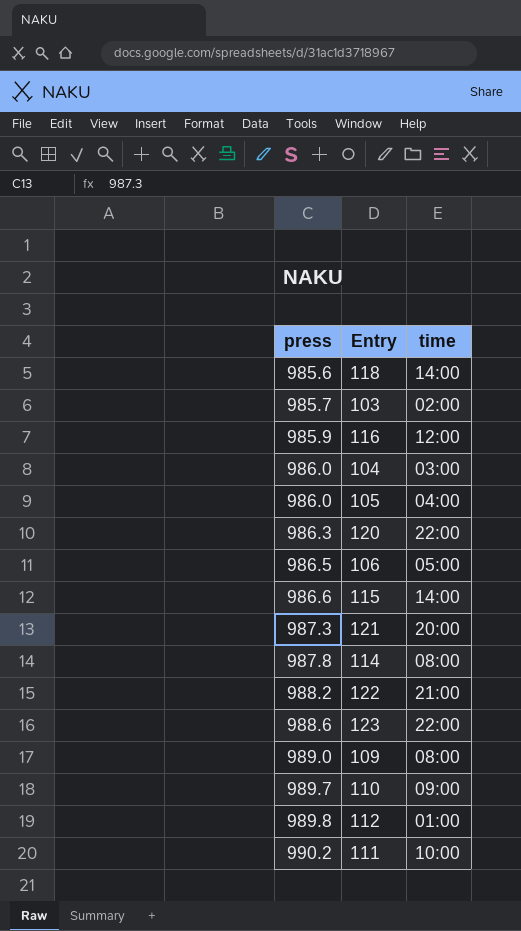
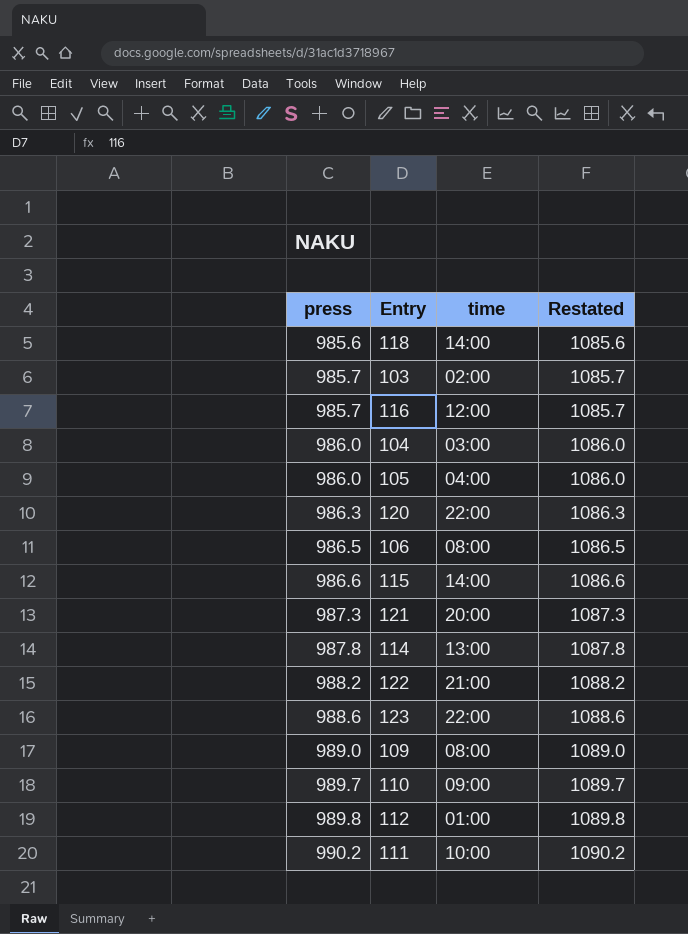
column Restated | formula: none -> [press] + 100
116 | press: 985.9 -> 985.7
106 | time: 05:00 -> 08:00
114 | time: 08:00 -> 13:00

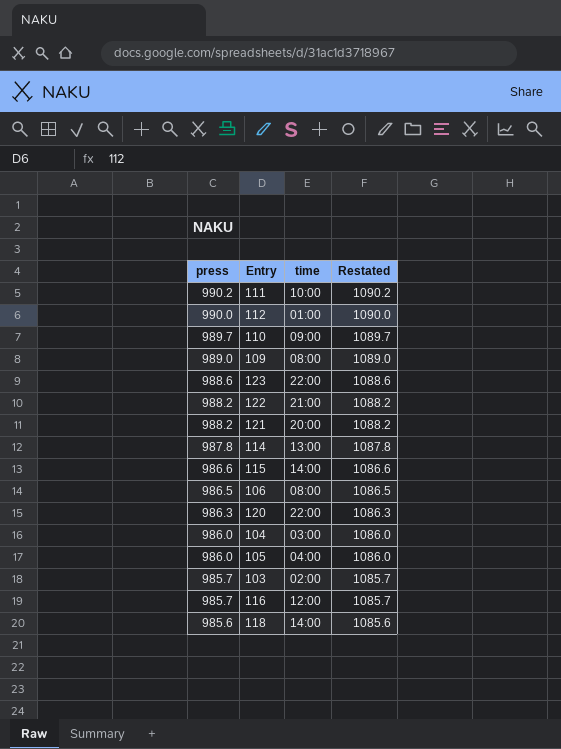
row order: press ascending -> press descending
112 | press: 989.8 -> 990.0
112 | Restated: 1089.8 -> 1090.0
121 | press: 987.3 -> 988.2
121 | Restated: 1087.3 -> 1088.2

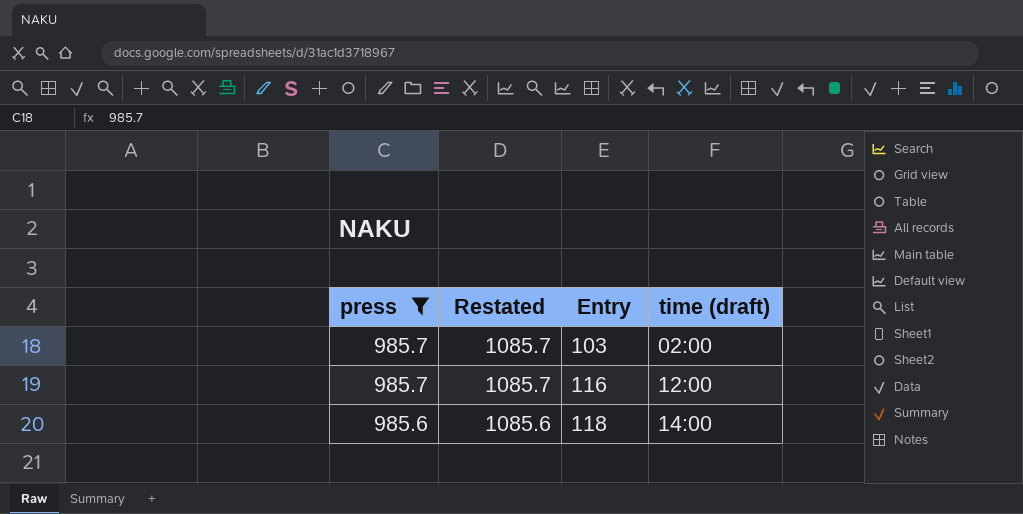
filter: none -> press <= 985.7
column Restated | position: 4 -> 2
column name: time -> time (draft)

